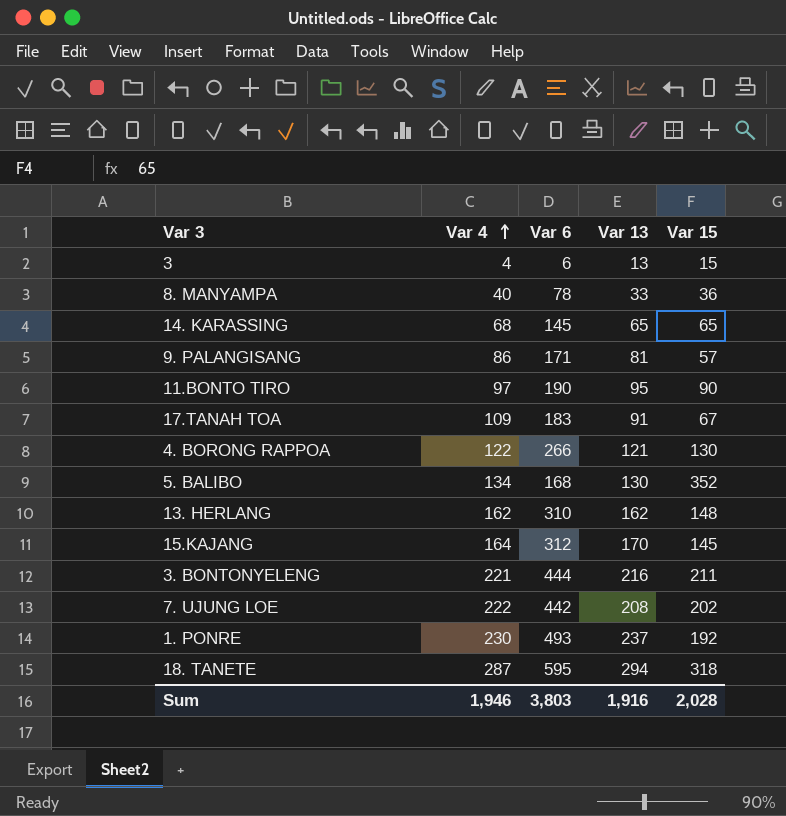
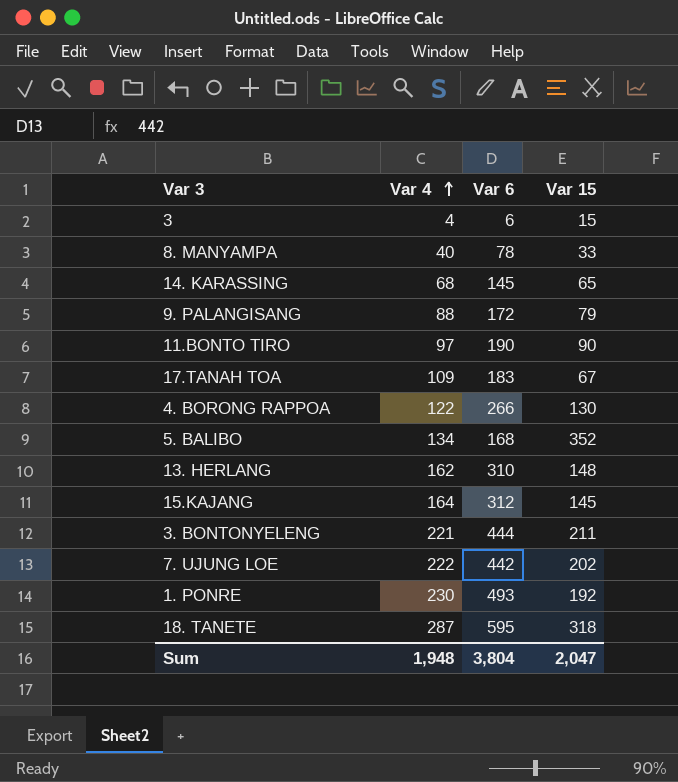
column Var 13 | position: 4 -> none
8. MANYAMPA | Var 15: 36 -> 33
9. PALANGISANG | Var 4: 86 -> 88
9. PALANGISANG | Var 6: 171 -> 172
9. PALANGISANG | Var 15: 57 -> 79
Sum | Var 4: 1,946 -> 1,948
Sum | Var 6: 3,803 -> 3,804
Sum | Var 15: 2,028 -> 2,047

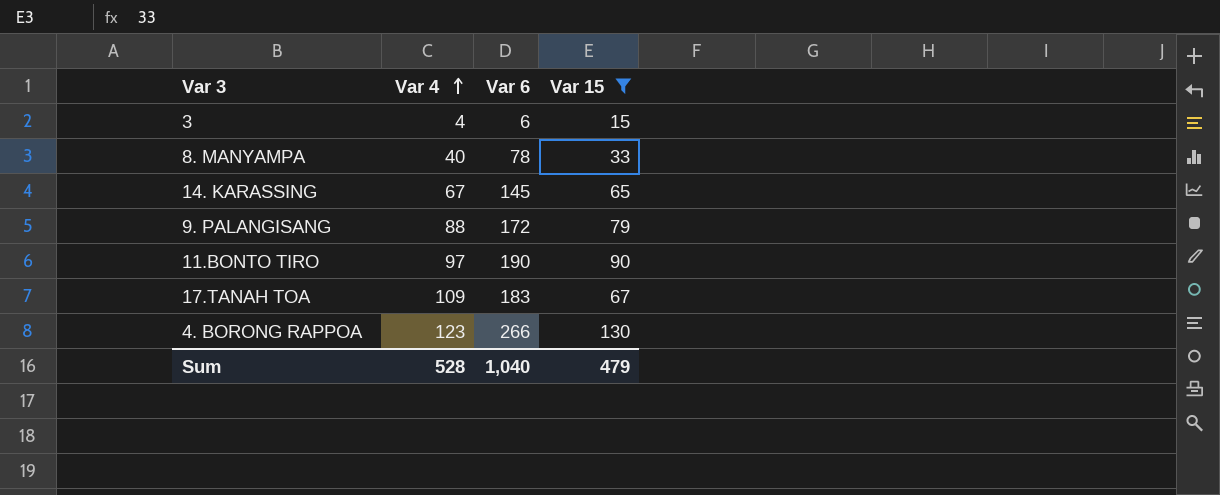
filter: none -> Var 15 <= 130
14. KARASSING | Var 4: 68 -> 67
4. BORONG RAPPOA | Var 4: 122 -> 123
Sum | Var 4: 1,948 -> 528
Sum | Var 6: 3,804 -> 1,040
Sum | Var 15: 2,047 -> 479

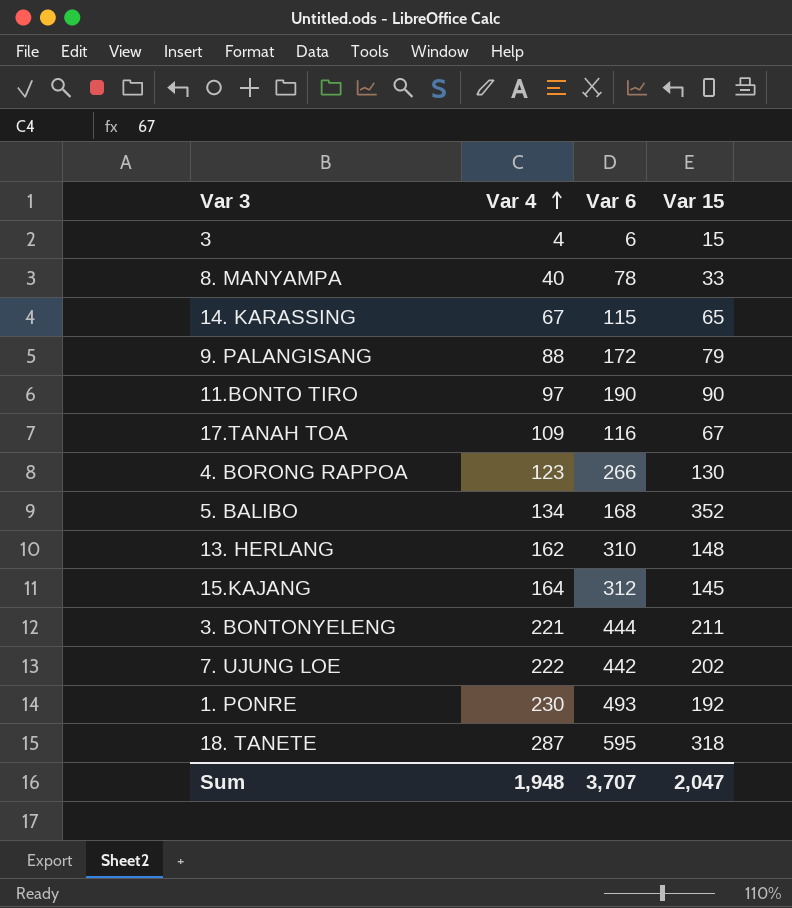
filter: Var 15 <= 130 -> none
14. KARASSING | Var 6: 145 -> 115
17.TANAH TOA | Var 6: 183 -> 116
Sum | Var 4: 528 -> 1,948
Sum | Var 6: 1,040 -> 3,707
Sum | Var 15: 479 -> 2,047

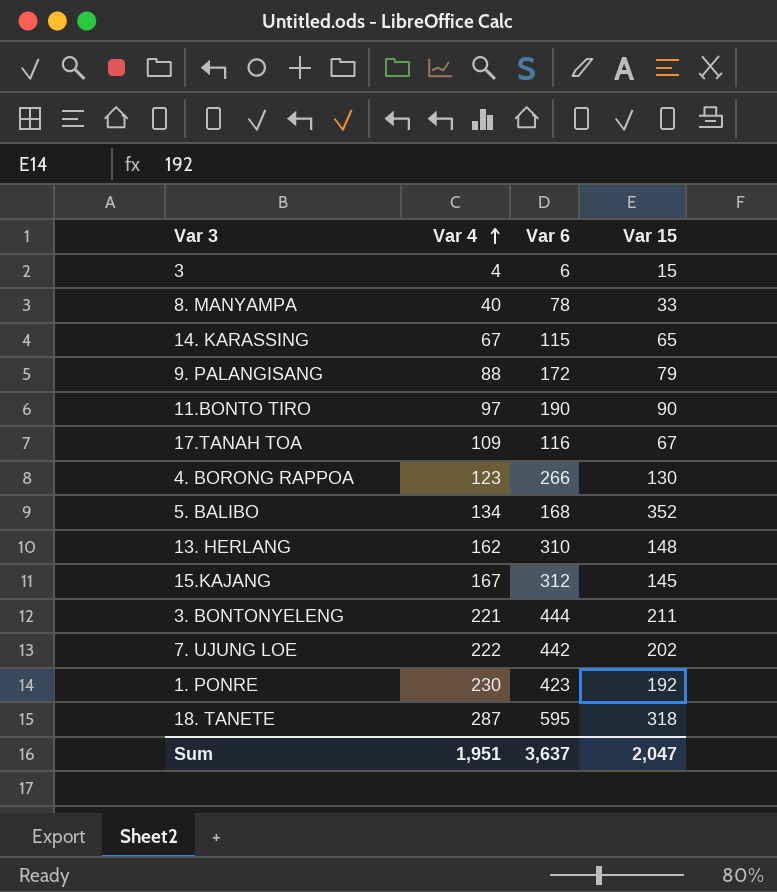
15.KAJANG | Var 4: 164 -> 167
1. PONRE | Var 6: 493 -> 423
Sum | Var 4: 1,948 -> 1,951
Sum | Var 6: 3,707 -> 3,637

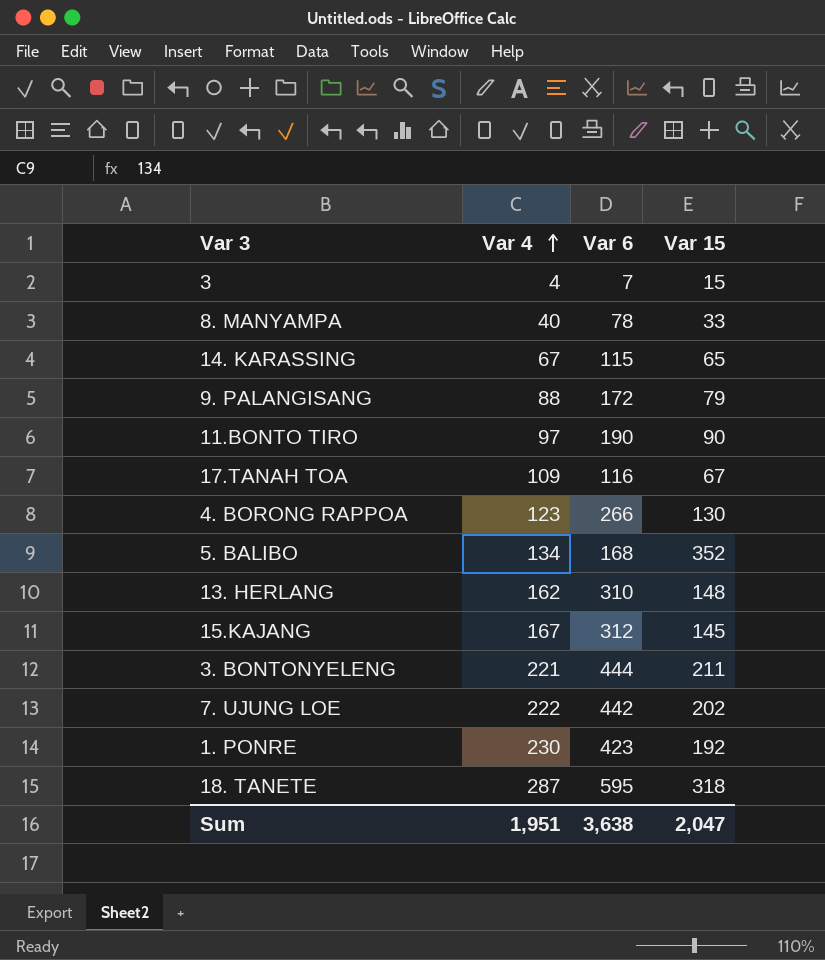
3 | Var 6: 6 -> 7
Sum | Var 6: 3,637 -> 3,638

